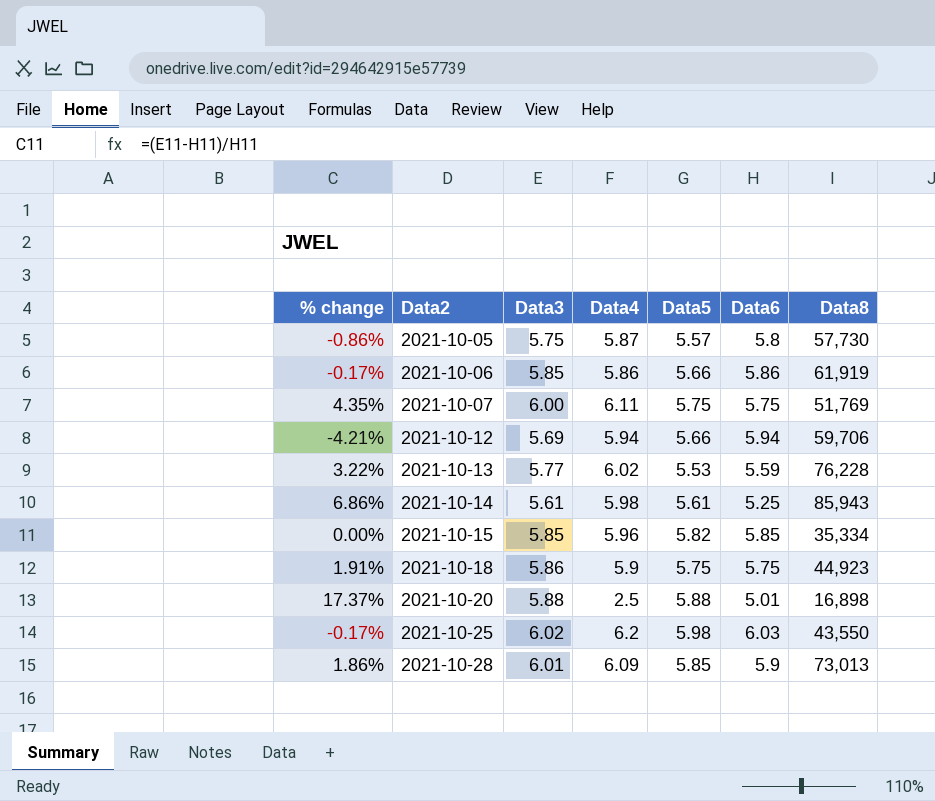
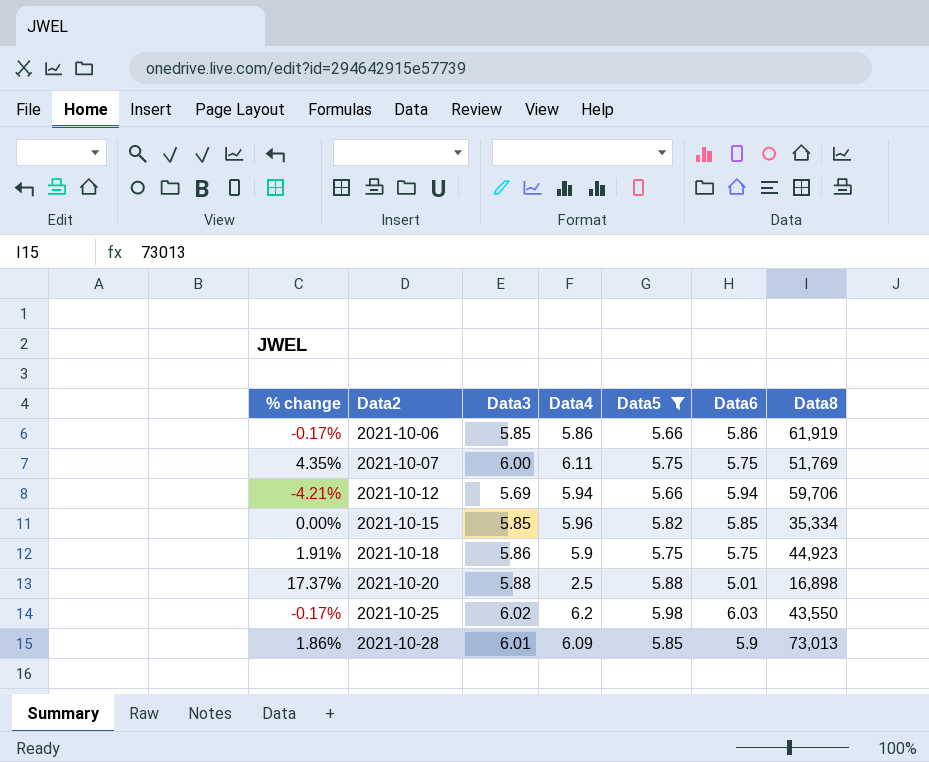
filter: none -> Data5 >= 5.66

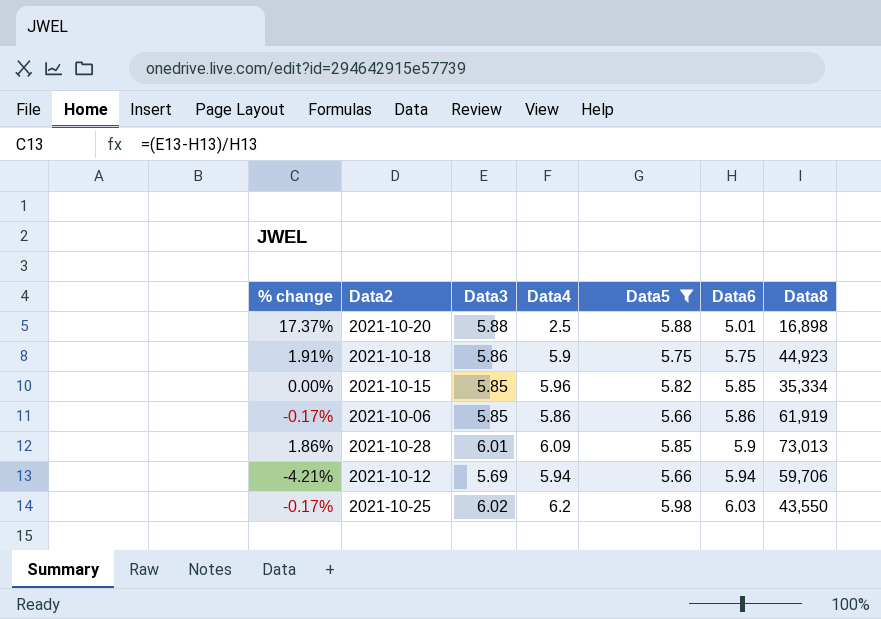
row order: Data2 ascending -> Data6 ascending
row 2021-10-07: 4.35% | 6.00 | 6.11 | 5.75 | 5.75 | 51,769 -> none

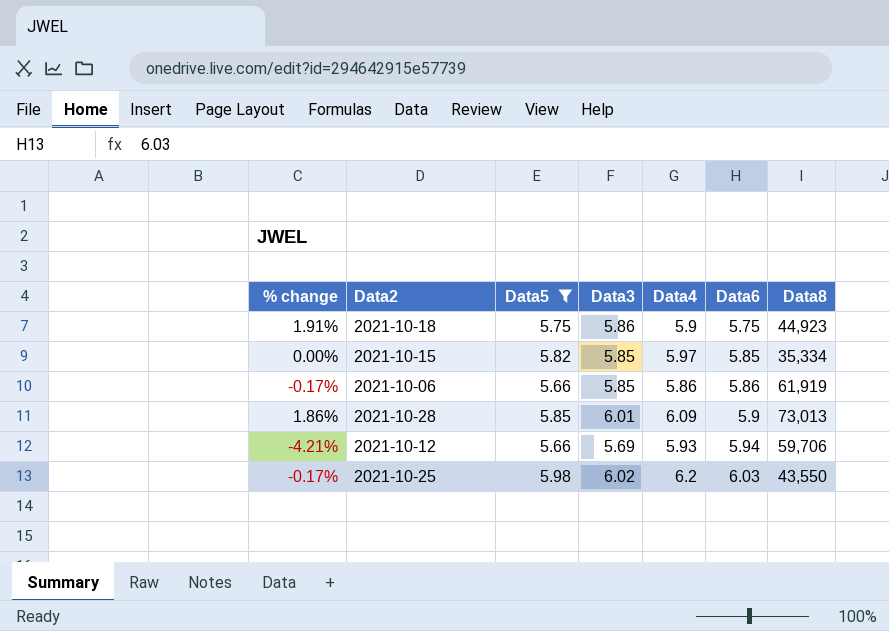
column Data5 | position: 5 -> 3
row 2021-10-20: 17.37% | 5.88 | 2.5 | 5.88 | 5.01 | 16,898 -> none
2021-10-15 | Data4: 5.96 -> 5.97
2021-10-12 | Data4: 5.94 -> 5.93

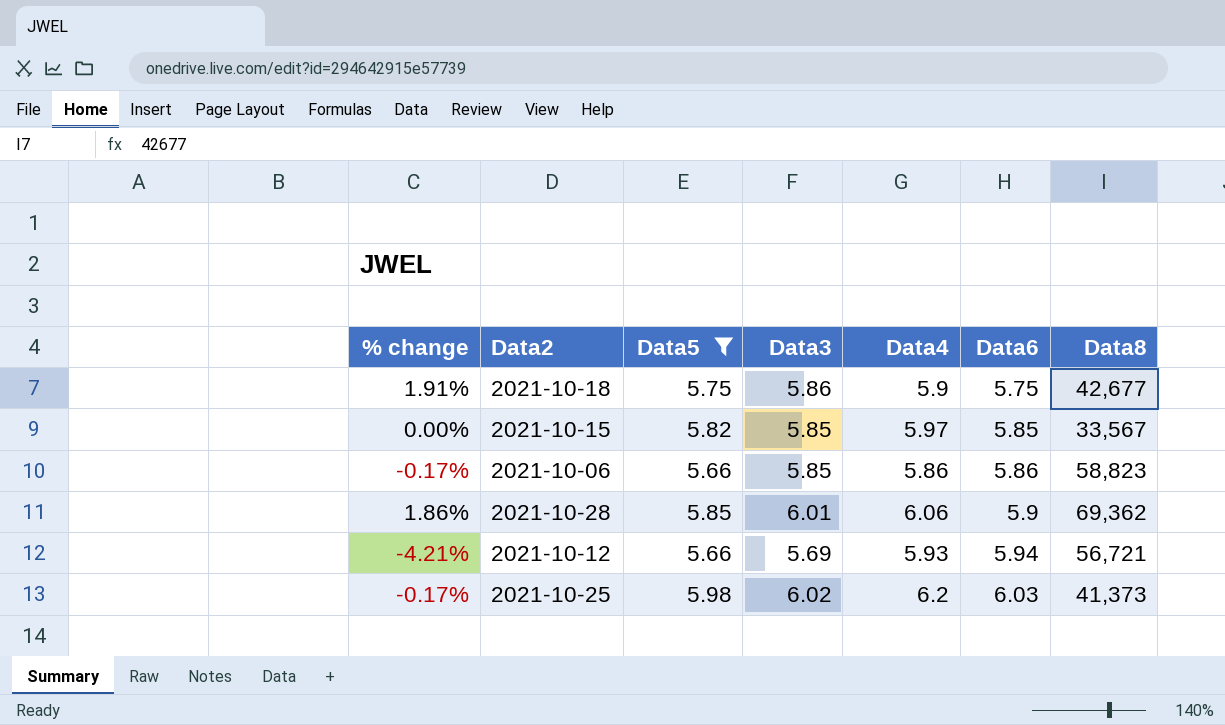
2021-10-18 | Data8: 44,923 -> 42,677
2021-10-15 | Data8: 35,334 -> 33,567
2021-10-06 | Data8: 61,919 -> 58,823
2021-10-28 | Data4: 6.09 -> 6.06
2021-10-28 | Data8: 73,013 -> 69,362
2021-10-12 | Data8: 59,706 -> 56,721
2021-10-25 | Data8: 43,550 -> 41,373

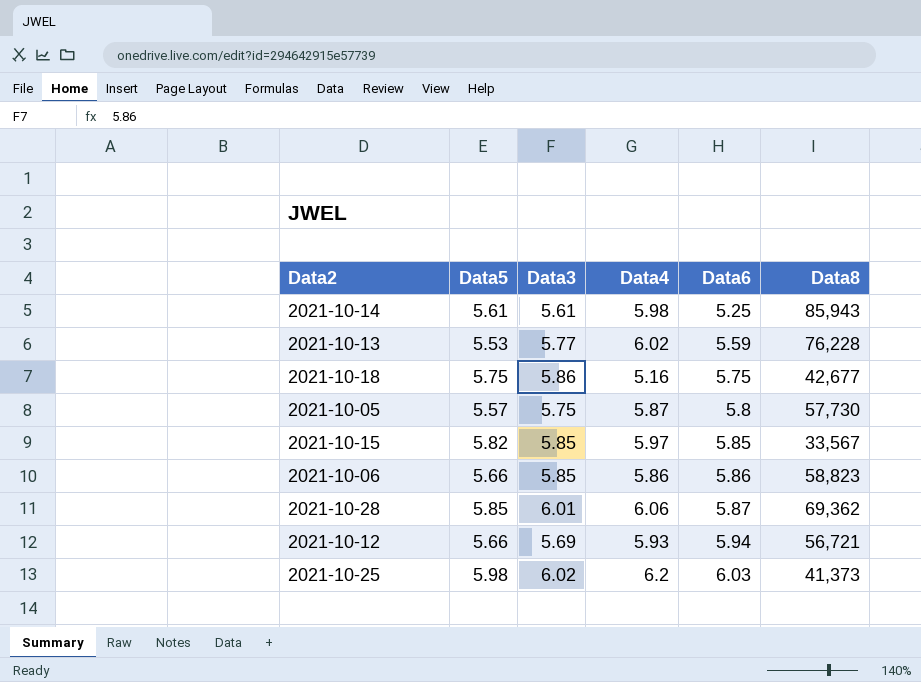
filter: Data5 >= 5.66 -> none
column % change | formula: ([Data3] - [Data6]) / [Data6] -> none
2021-10-18 | Data4: 5.9 -> 5.16
2021-10-28 | Data6: 5.9 -> 5.87

